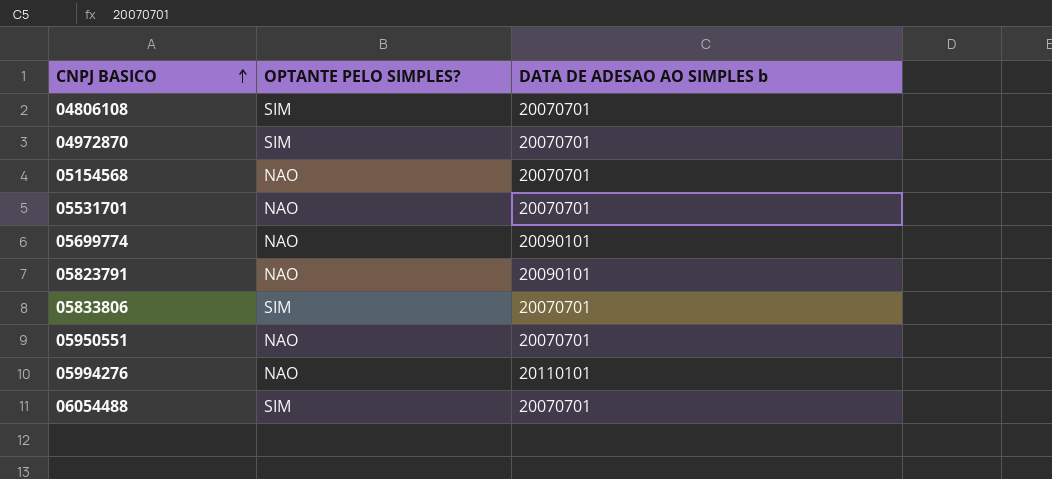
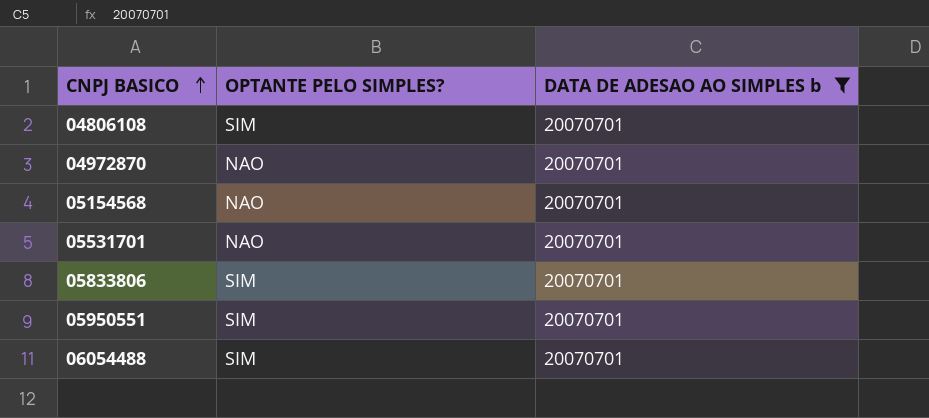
filter: none -> DATA DE ADESAO AO SIMPLES b = 20070701
04972870 | OPTANTE PELO SIMPLES?: SIM -> NAO
05950551 | OPTANTE PELO SIMPLES?: NAO -> SIM

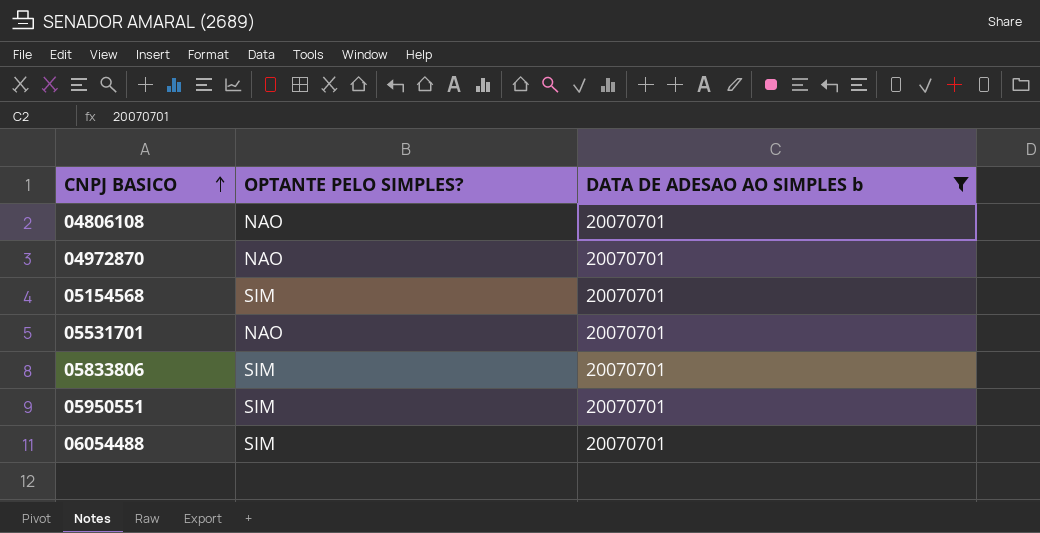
04806108 | OPTANTE PELO SIMPLES?: SIM -> NAO
05154568 | OPTANTE PELO SIMPLES?: NAO -> SIM

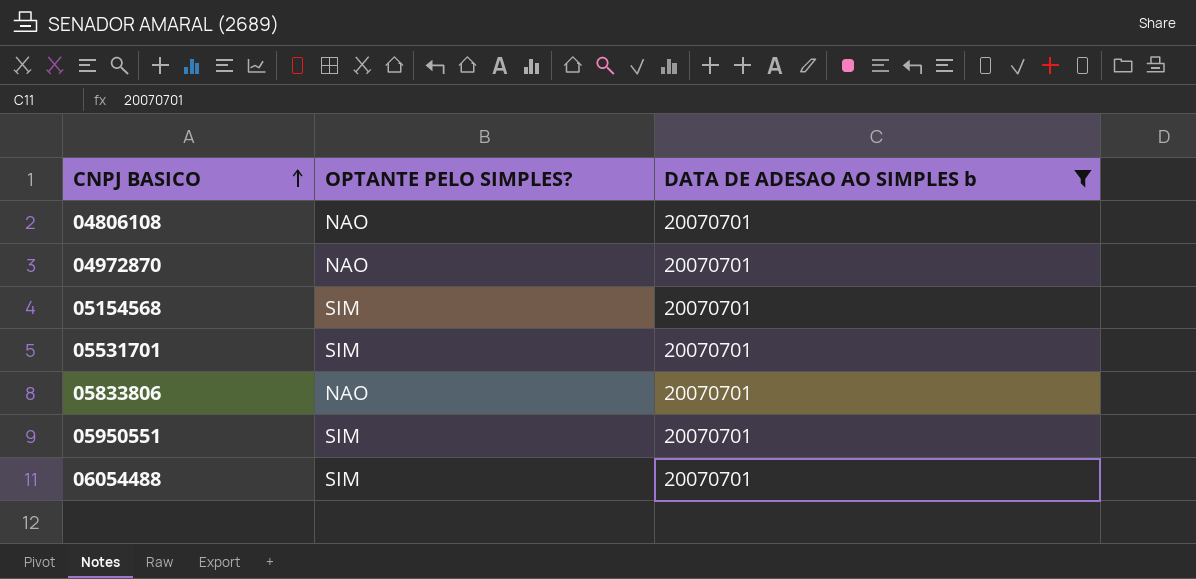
05531701 | OPTANTE PELO SIMPLES?: NAO -> SIM
05833806 | OPTANTE PELO SIMPLES?: SIM -> NAO

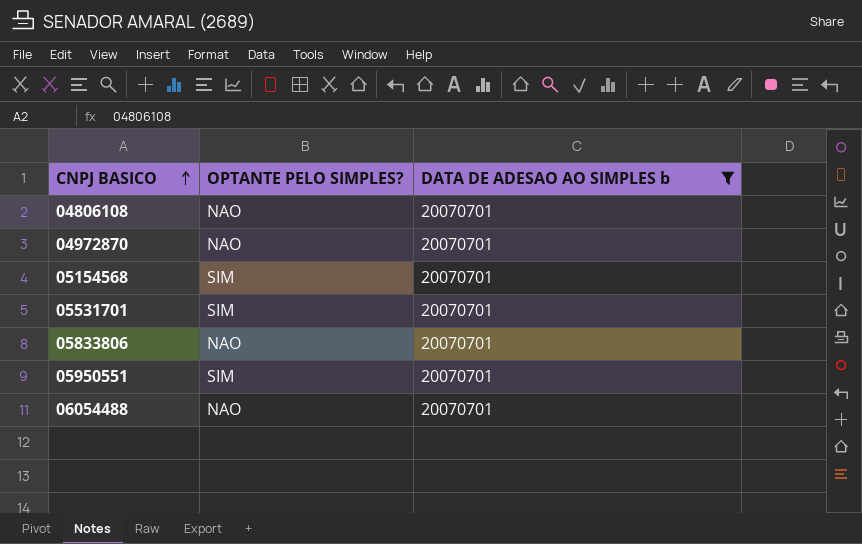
06054488 | OPTANTE PELO SIMPLES?: SIM -> NAO

